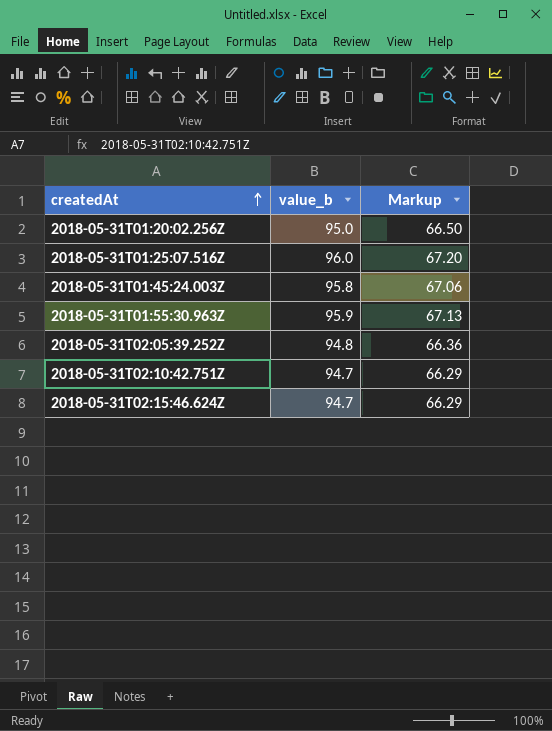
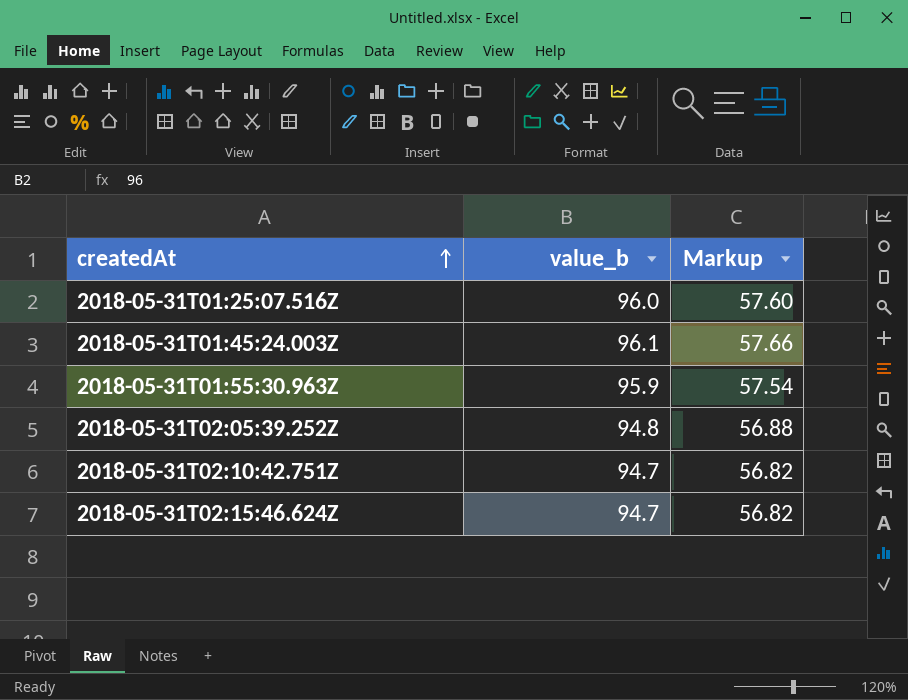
column Markup | formula: [value_b] * 0.7 -> [value_b] * 0.6
row 2018-05-31T01:20:02.256Z: 95.0 | 66.50 -> none
2018-05-31T01:45:24.003Z | value_b: 95.8 -> 96.1

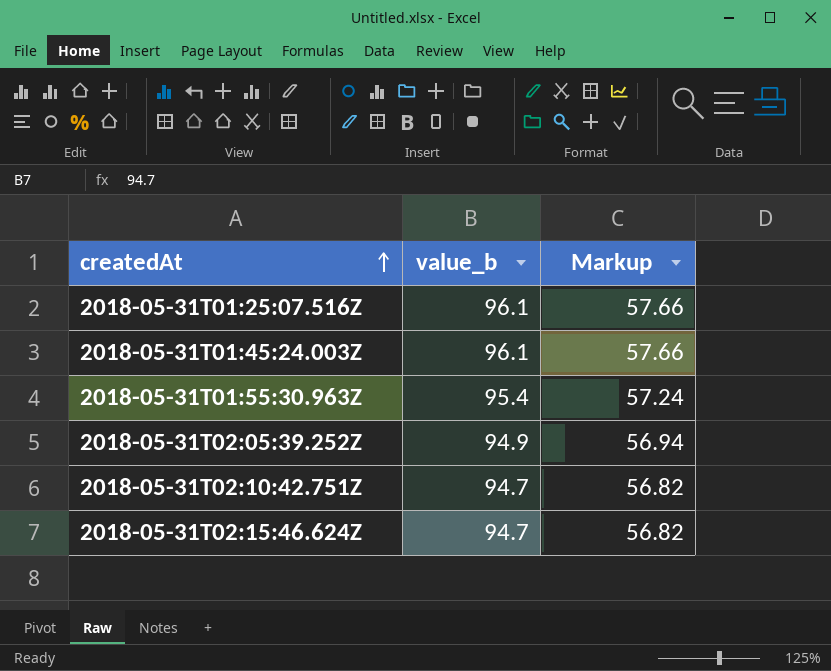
2018-05-31T01:25:07.516Z | value_b: 96.0 -> 96.1
2018-05-31T01:25:07.516Z | Markup: 57.60 -> 57.66
2018-05-31T01:55:30.963Z | value_b: 95.9 -> 95.4
2018-05-31T01:55:30.963Z | Markup: 57.54 -> 57.24
2018-05-31T02:05:39.252Z | value_b: 94.8 -> 94.9
2018-05-31T02:05:39.252Z | Markup: 56.88 -> 56.94

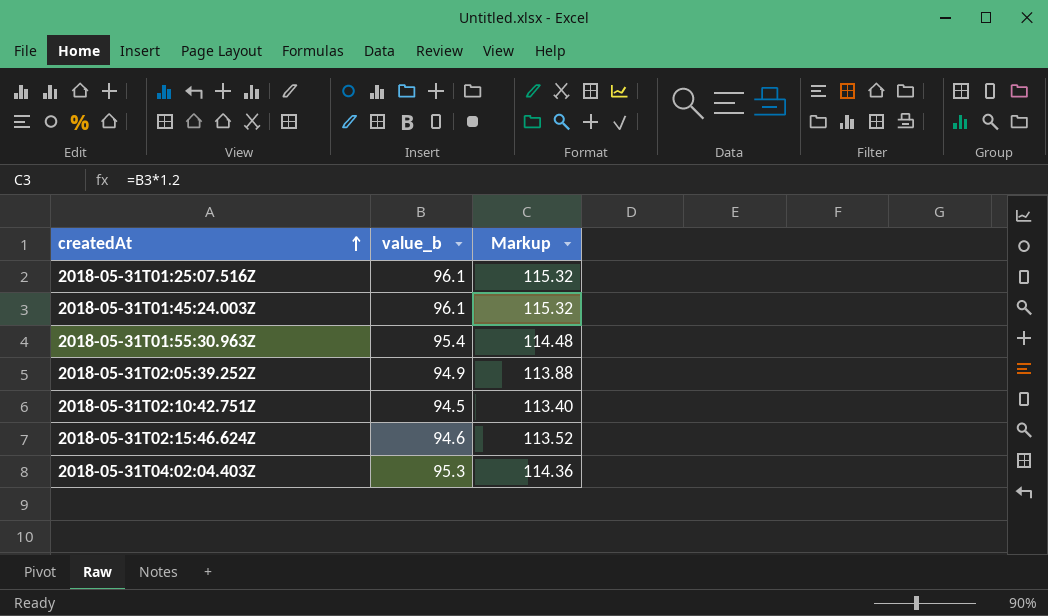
column Markup | formula: [value_b] * 0.6 -> [value_b] * 1.2
2018-05-31T02:10:42.751Z | value_b: 94.7 -> 94.5
2018-05-31T02:15:46.624Z | value_b: 94.7 -> 94.6
row 2018-05-31T04:02:04.403Z: none -> 95.3 | 114.36

